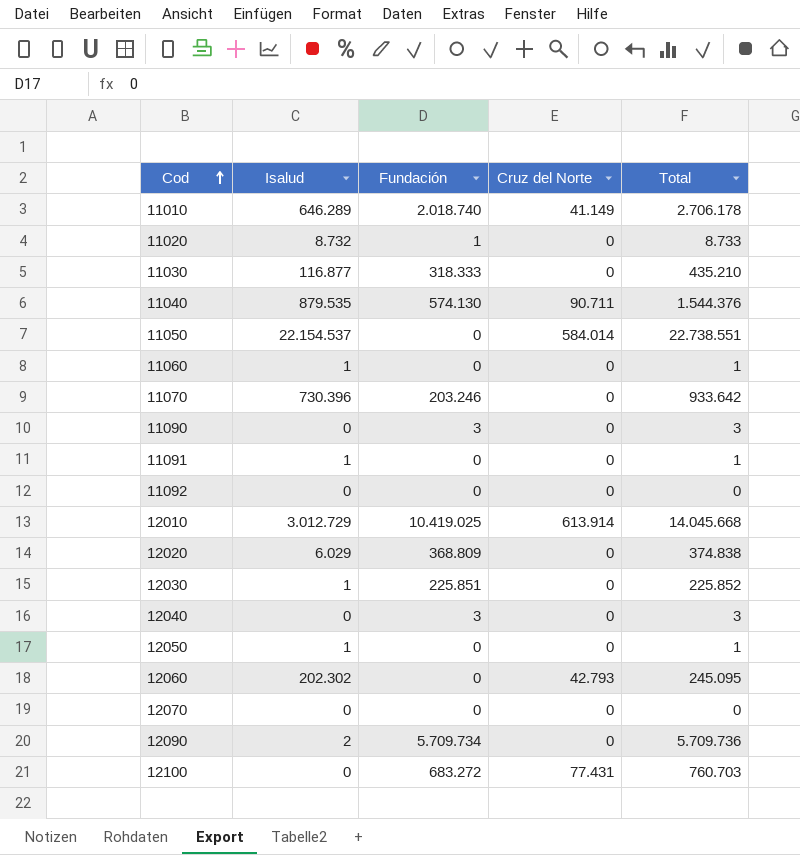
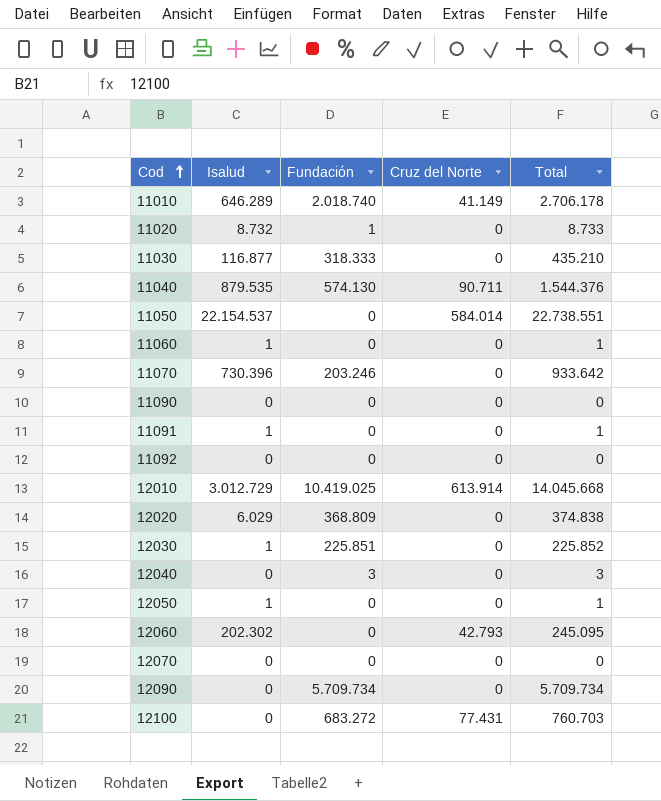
11090 | Fundación: 3 -> 0
11090 | Total: 3 -> 0
12090 | Isalud: 2 -> 0
12090 | Total: 5.709.736 -> 5.709.734

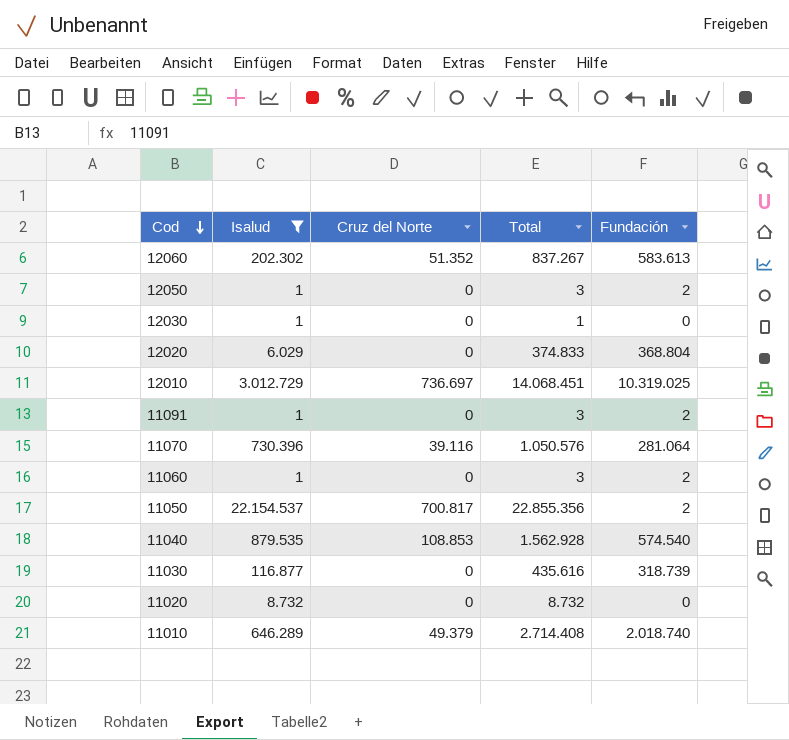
filter: none -> Isalud != 0
row order: Cod ascending -> Cod descending
column Fundación | position: 3 -> 5
12060 | Cruz del Norte: 42.793 -> 51.352
12060 | Total: 245.095 -> 837.267
12060 | Fundación: 0 -> 583.613
12050 | Total: 1 -> 3
12050 | Fundación: 0 -> 2
12030 | Total: 225.852 -> 1
12030 | Fundación: 225.851 -> 0
12020 | Total: 374.838 -> 374.833
12020 | Fundación: 368.809 -> 368.804
12010 | Cruz del Norte: 613.914 -> 736.697
12010 | Total: 14.045.668 -> 14.068.451
12010 | Fundación: 10.419.025 -> 10.319.025
11091 | Total: 1 -> 3
11091 | Fundación: 0 -> 2
11070 | Cruz del Norte: 0 -> 39.116
11070 | Total: 933.642 -> 1.050.576
11070 | Fundación: 203.246 -> 281.064
11060 | Total: 1 -> 3
11060 | Fundación: 0 -> 2
11050 | Cruz del Norte: 584.014 -> 700.817
11050 | Total: 22.738.551 -> 22.855.356
11050 | Fundación: 0 -> 2
11040 | Cruz del Norte: 90.711 -> 108.853
11040 | Total: 1.544.376 -> 1.562.928
11040 | Fundación: 574.130 -> 574.540
11030 | Total: 435.210 -> 435.616
11030 | Fundación: 318.333 -> 318.739
11020 | Total: 8.733 -> 8.732
11020 | Fundación: 1 -> 0
11010 | Cruz del Norte: 41.149 -> 49.379
11010 | Total: 2.706.178 -> 2.714.408

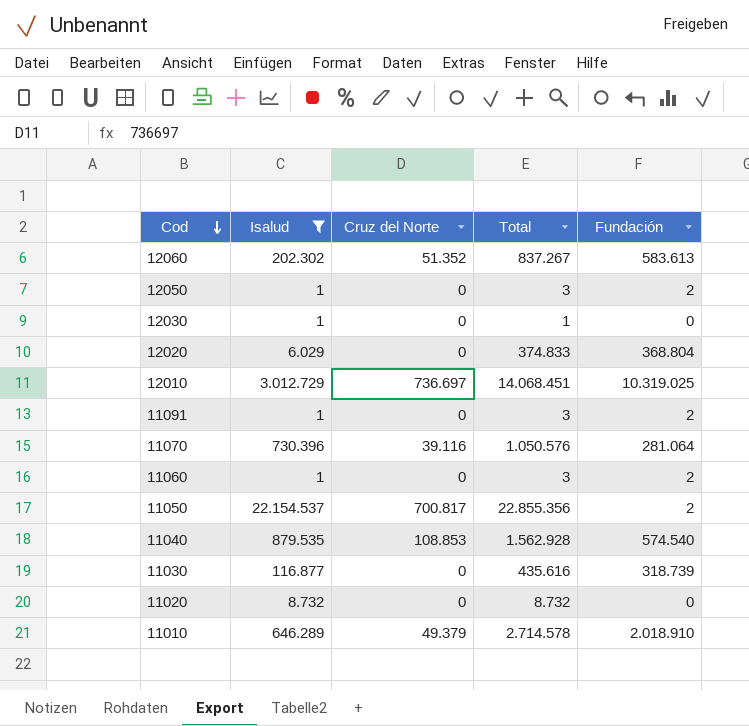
11010 | Total: 2.714.408 -> 2.714.578
11010 | Fundación: 2.018.740 -> 2.018.910

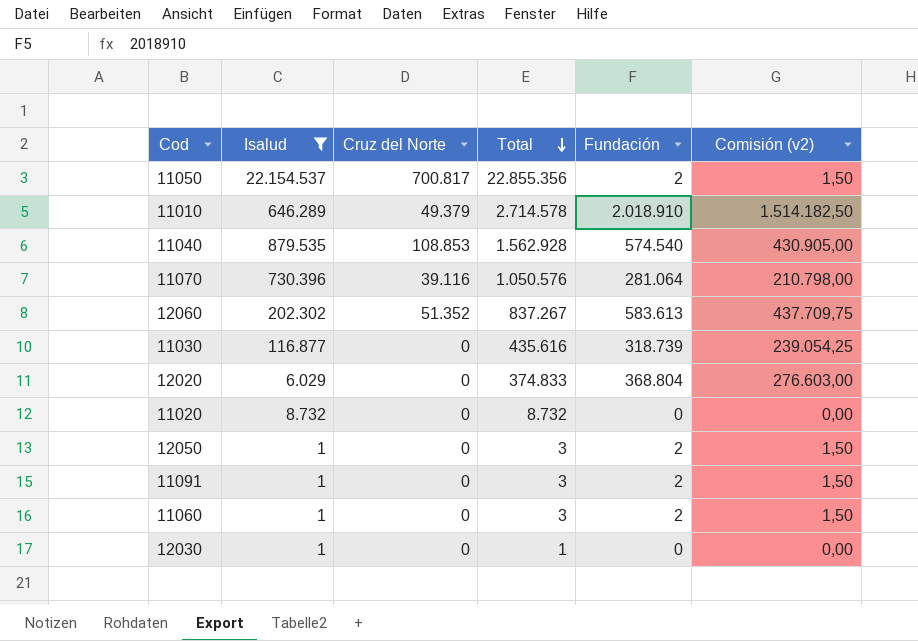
row order: Cod descending -> Total descending
column Comisión (v2) | formula: none -> [Fundación] * 0,75
row 12010: 3.012.729 | 736.697 | 14.068.451 | 10.319.025 -> none

